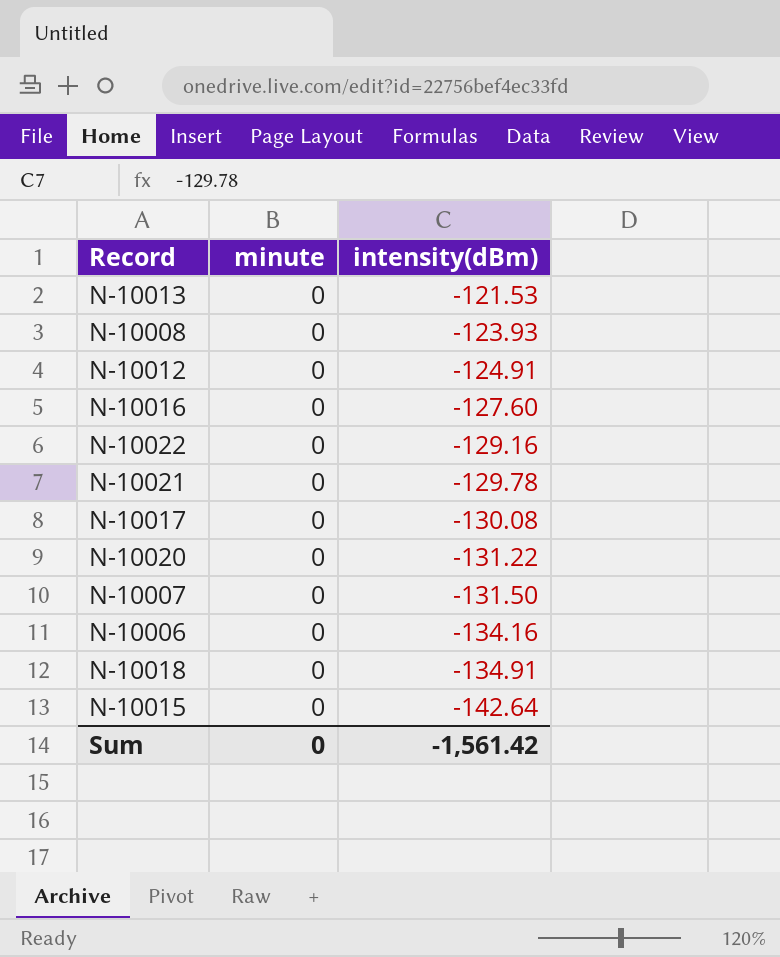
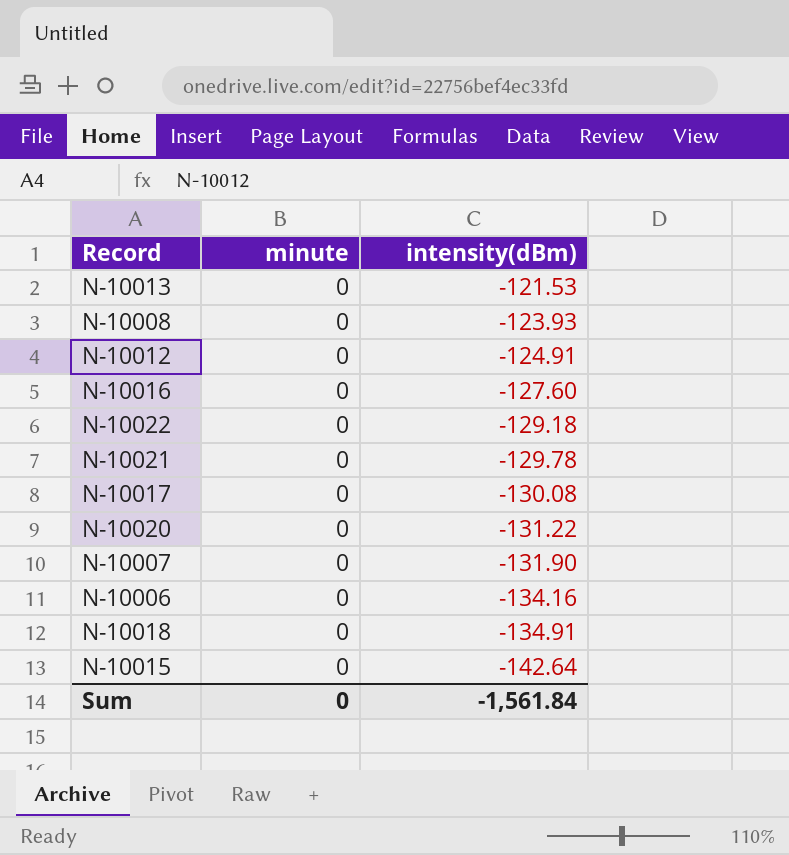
N-10022 | intensity(dBm): -129.16 -> -129.18
N-10007 | intensity(dBm): -131.50 -> -131.90
Sum | intensity(dBm): -1,561.42 -> -1,561.84

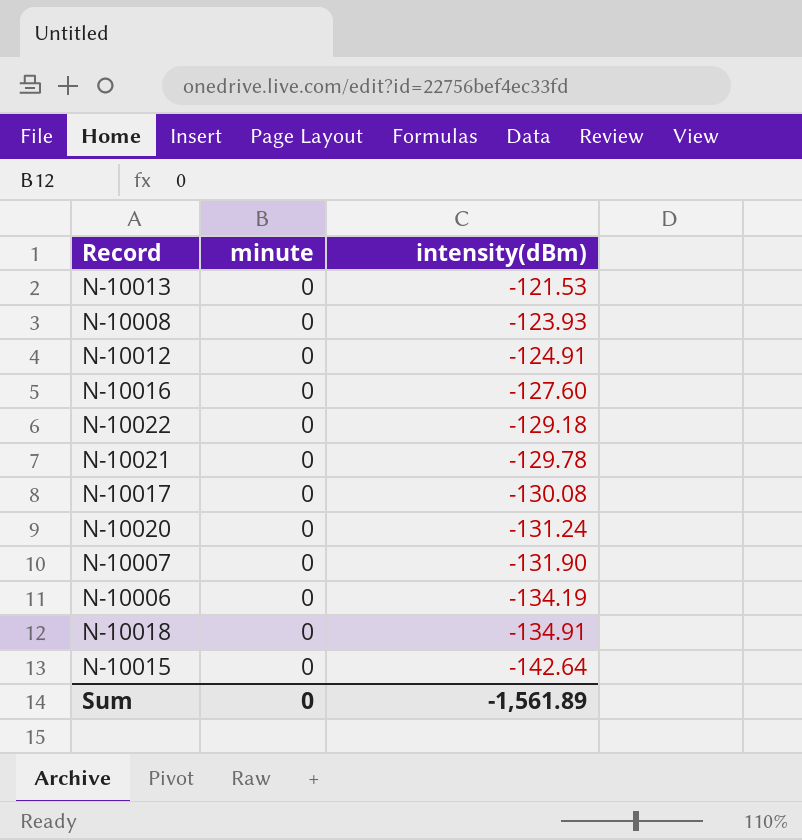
N-10020 | intensity(dBm): -131.22 -> -131.24
N-10006 | intensity(dBm): -134.16 -> -134.19
Sum | intensity(dBm): -1,561.84 -> -1,561.89

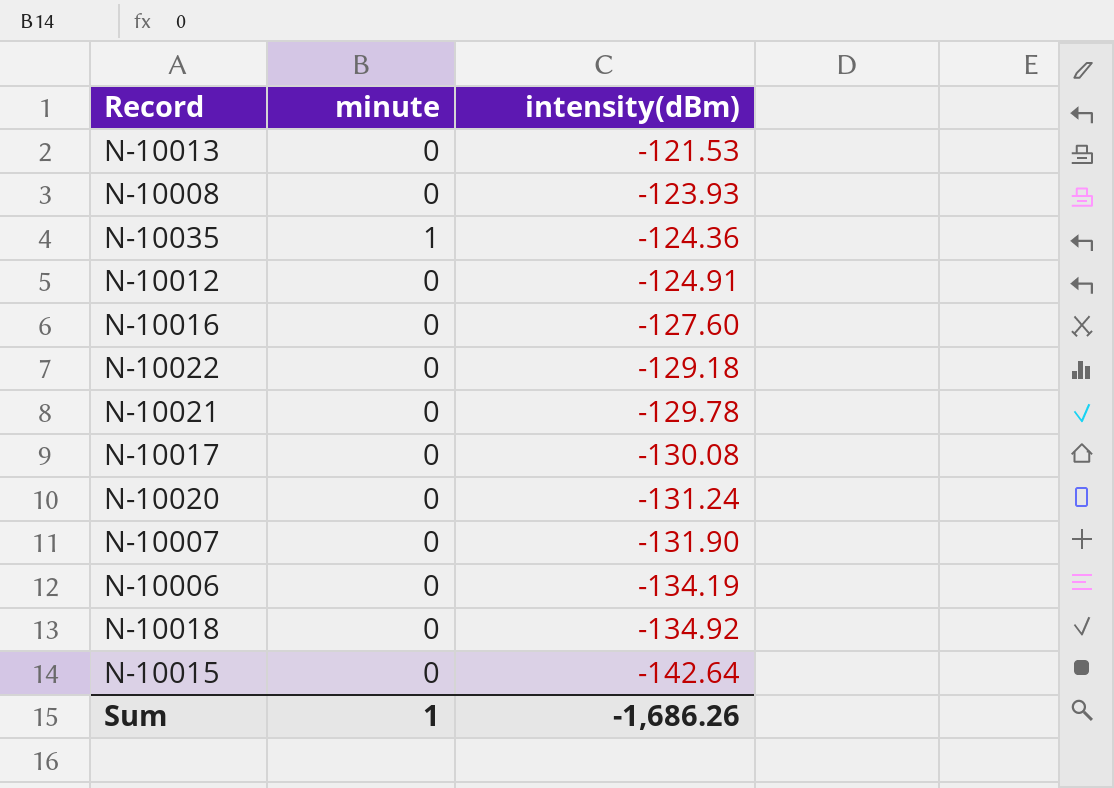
row N-10035: none -> 1 | -124.36
N-10018 | intensity(dBm): -134.91 -> -134.92
Sum | minute: 0 -> 1
Sum | intensity(dBm): -1,561.89 -> -1,686.26

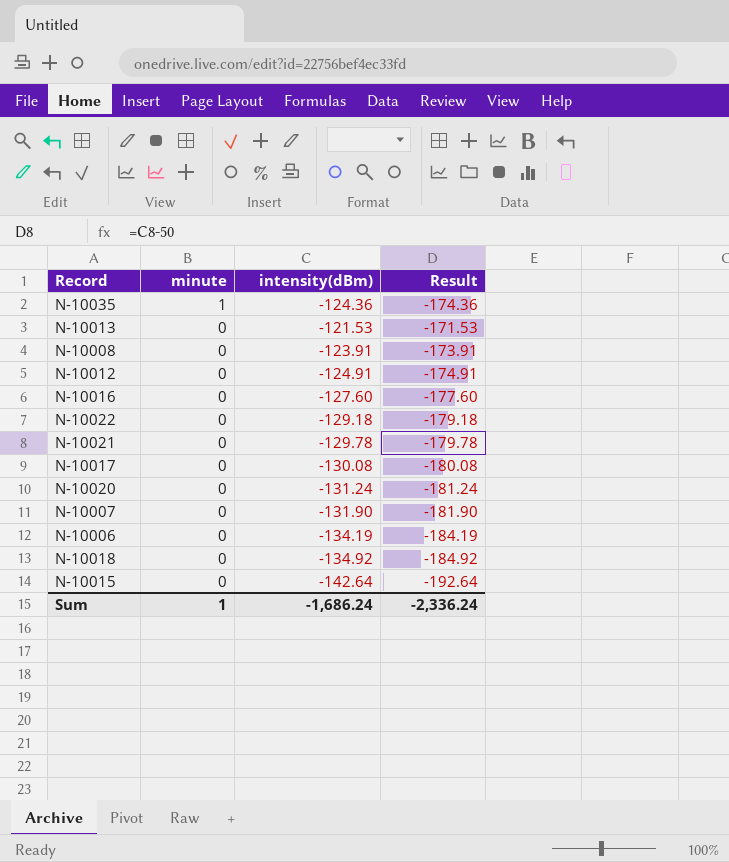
row order: intensity(dBm) descending -> minute descending
column Result | formula: none -> [intensity(dBm)] - 50
N-10008 | intensity(dBm): -123.93 -> -123.91
Sum | intensity(dBm): -1,686.26 -> -1,686.24

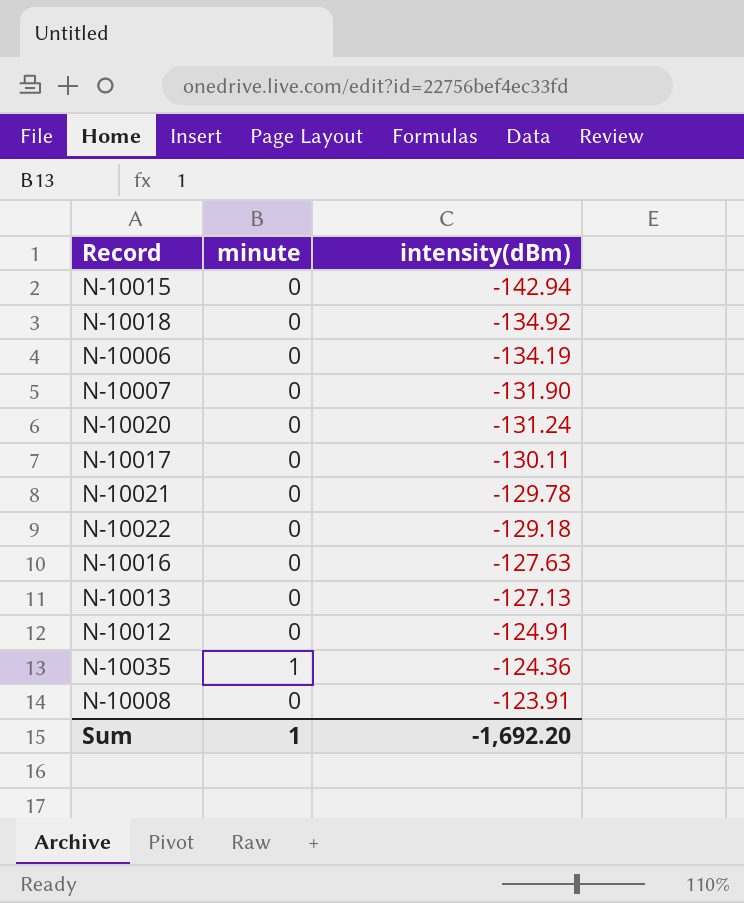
row order: minute descending -> intensity(dBm) ascending
column Result | formula: [intensity(dBm)] - 50 -> none
N-10015 | intensity(dBm): -142.64 -> -142.94
N-10017 | intensity(dBm): -130.08 -> -130.11
N-10016 | intensity(dBm): -127.60 -> -127.63
N-10013 | intensity(dBm): -121.53 -> -127.13
Sum | intensity(dBm): -1,686.24 -> -1,692.20

